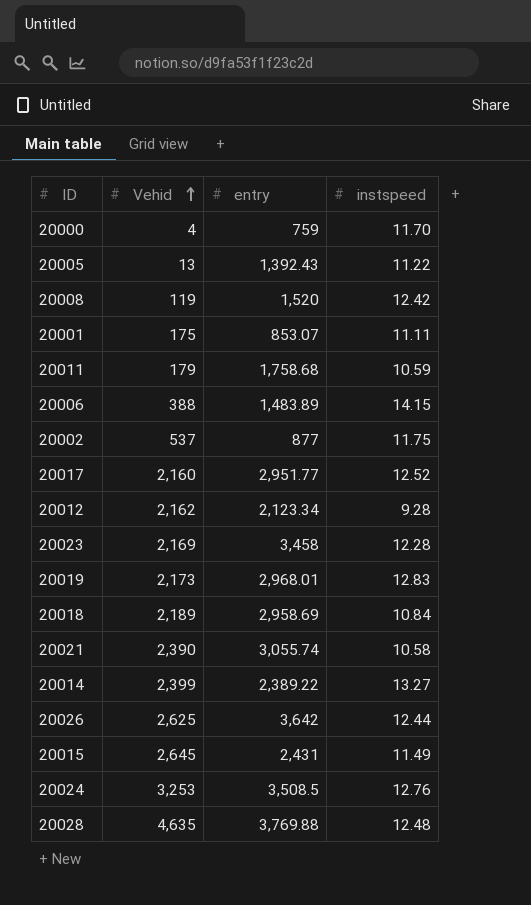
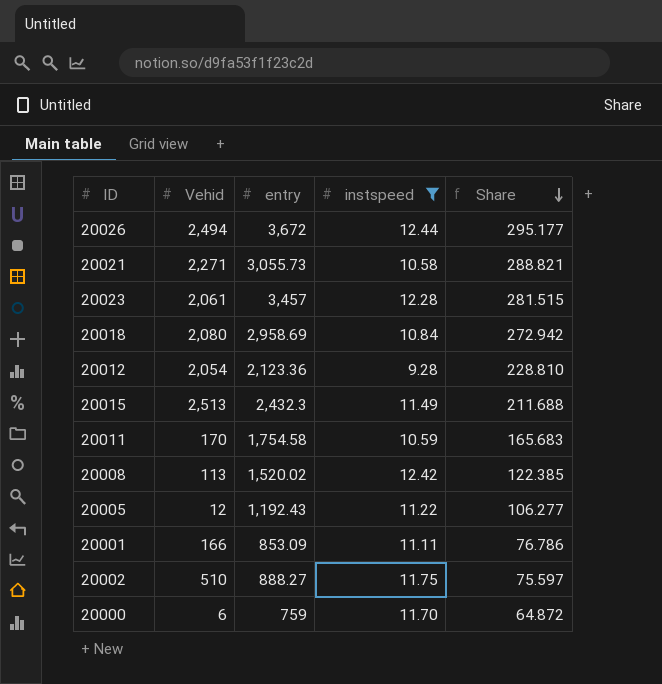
filter: none -> instspeed <= 12.44
row order: Vehid ascending -> Share descending
column Share | formula: none -> [entry] / [instspeed]
20026 | Vehid: 2,625 -> 2,494
20026 | entry: 3,642 -> 3,672
20021 | Vehid: 2,390 -> 2,271
20021 | entry: 3,055.74 -> 3,055.73
20023 | Vehid: 2,169 -> 2,061
20023 | entry: 3,458 -> 3,457
20018 | Vehid: 2,189 -> 2,080
20012 | Vehid: 2,162 -> 2,054
20012 | entry: 2,123.34 -> 2,123.36
20015 | Vehid: 2,645 -> 2,513
20015 | entry: 2,431 -> 2,432.3
20011 | Vehid: 179 -> 170
20011 | entry: 1,758.68 -> 1,754.58
20008 | Vehid: 119 -> 113
20008 | entry: 1,520 -> 1,520.02
20005 | Vehid: 13 -> 12
20005 | entry: 1,392.43 -> 1,192.43
20001 | Vehid: 175 -> 166
20001 | entry: 853.07 -> 853.09
20002 | Vehid: 537 -> 510
20002 | entry: 877 -> 888.27
20000 | Vehid: 4 -> 6

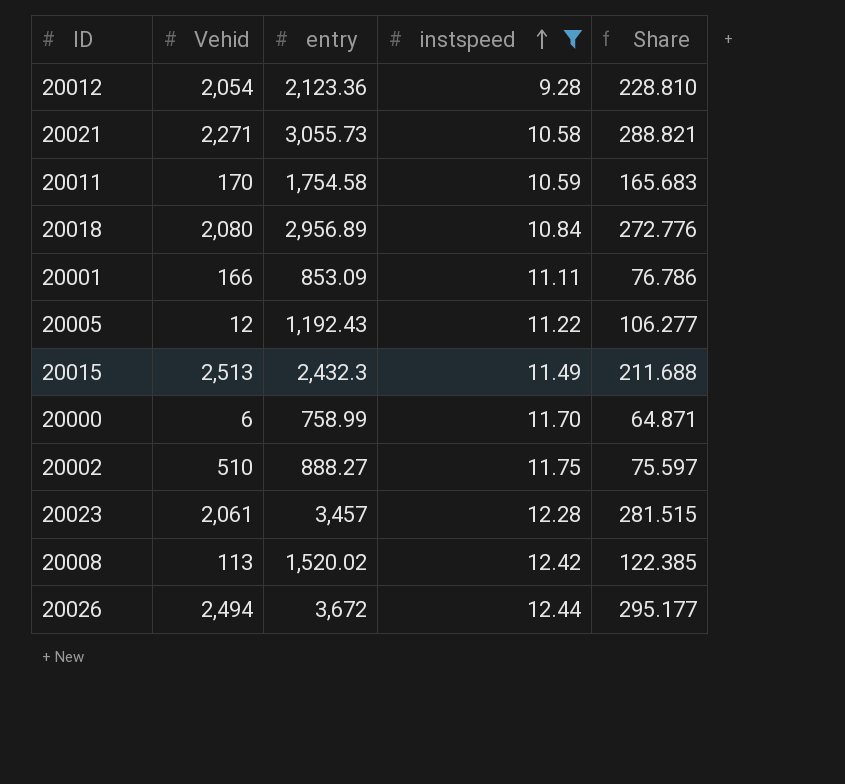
row order: Share descending -> instspeed ascending
20018 | entry: 2,958.69 -> 2,956.89
20018 | Share: 272.942 -> 272.776
20000 | entry: 759 -> 758.99
20000 | Share: 64.872 -> 64.871

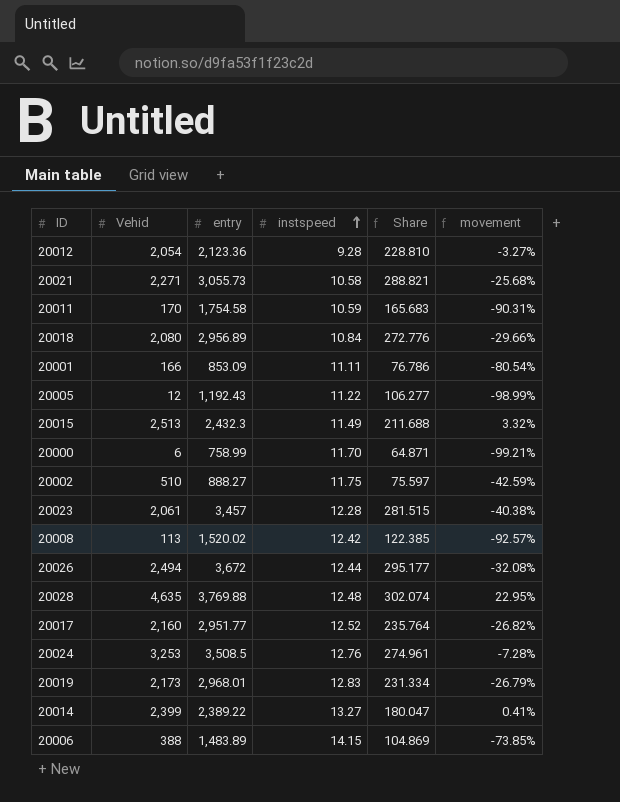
filter: instspeed <= 12.44 -> none
column movement | formula: none -> ([Vehid] - [entry]) / [entry]

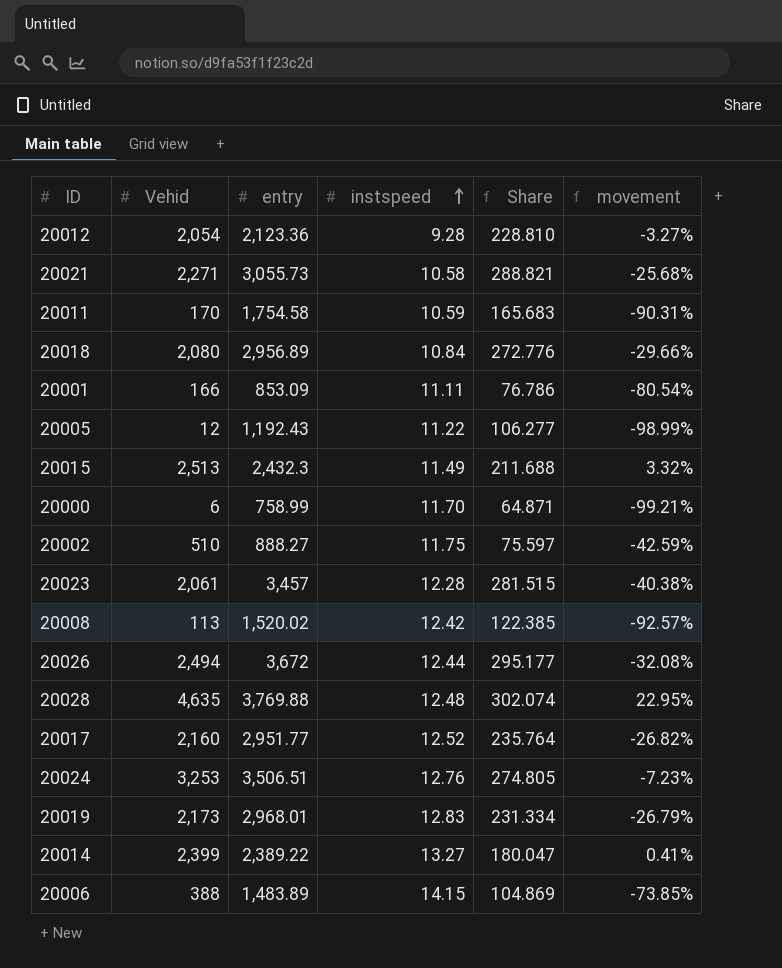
20024 | entry: 3,508.5 -> 3,506.51
20024 | Share: 274.961 -> 274.805
20024 | movement: -7.28% -> -7.23%

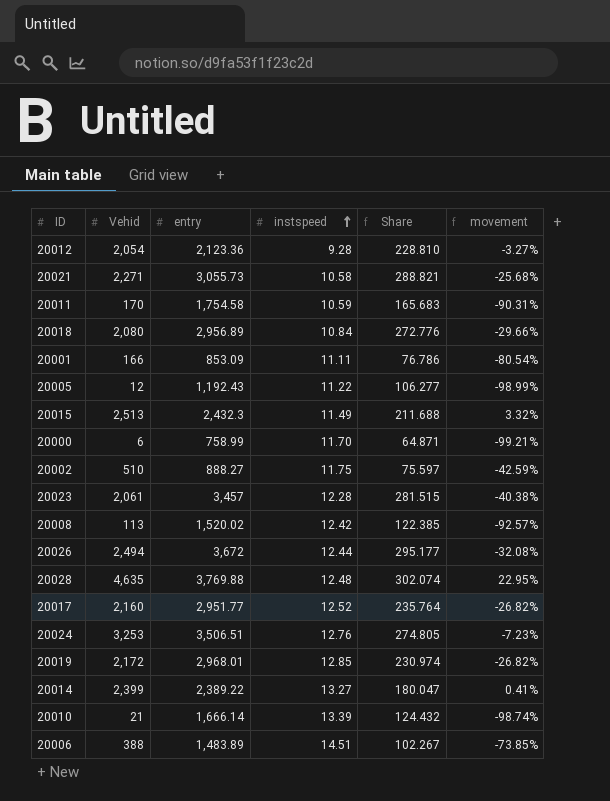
20019 | Vehid: 2,173 -> 2,172
20019 | instspeed: 12.83 -> 12.85
20019 | Share: 231.334 -> 230.974
20019 | movement: -26.79% -> -26.82%
row 20010: none -> 21 | 1,666.14 | 13.39 | 124.432 | -98.74%
20006 | instspeed: 14.15 -> 14.51
20006 | Share: 104.869 -> 102.267

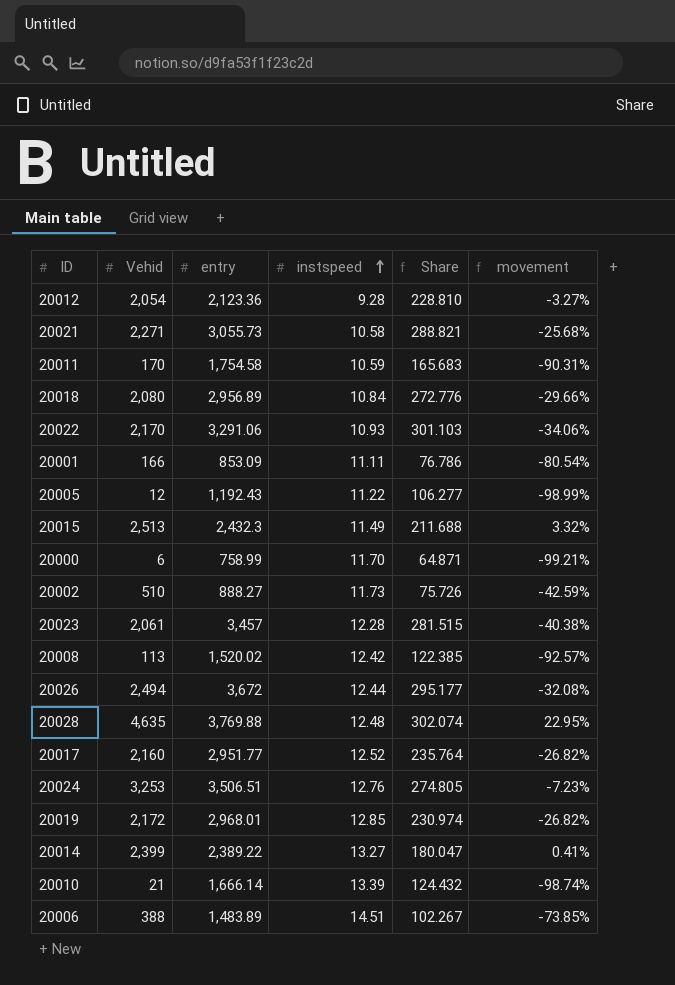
row 20022: none -> 2,170 | 3,291.06 | 10.93 | 301.103 | -34.06%
20002 | instspeed: 11.75 -> 11.73
20002 | Share: 75.597 -> 75.726

